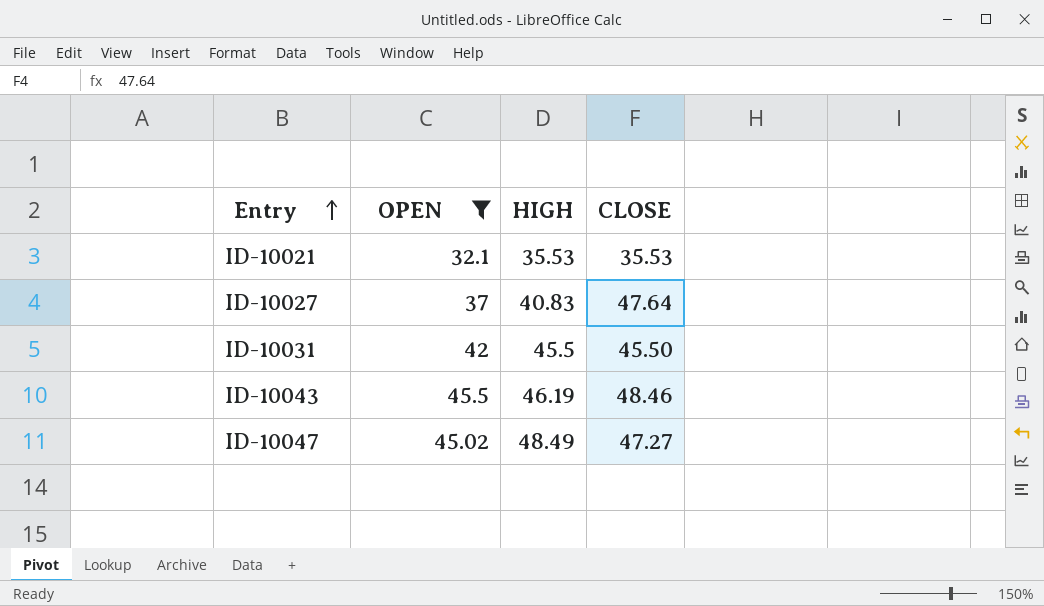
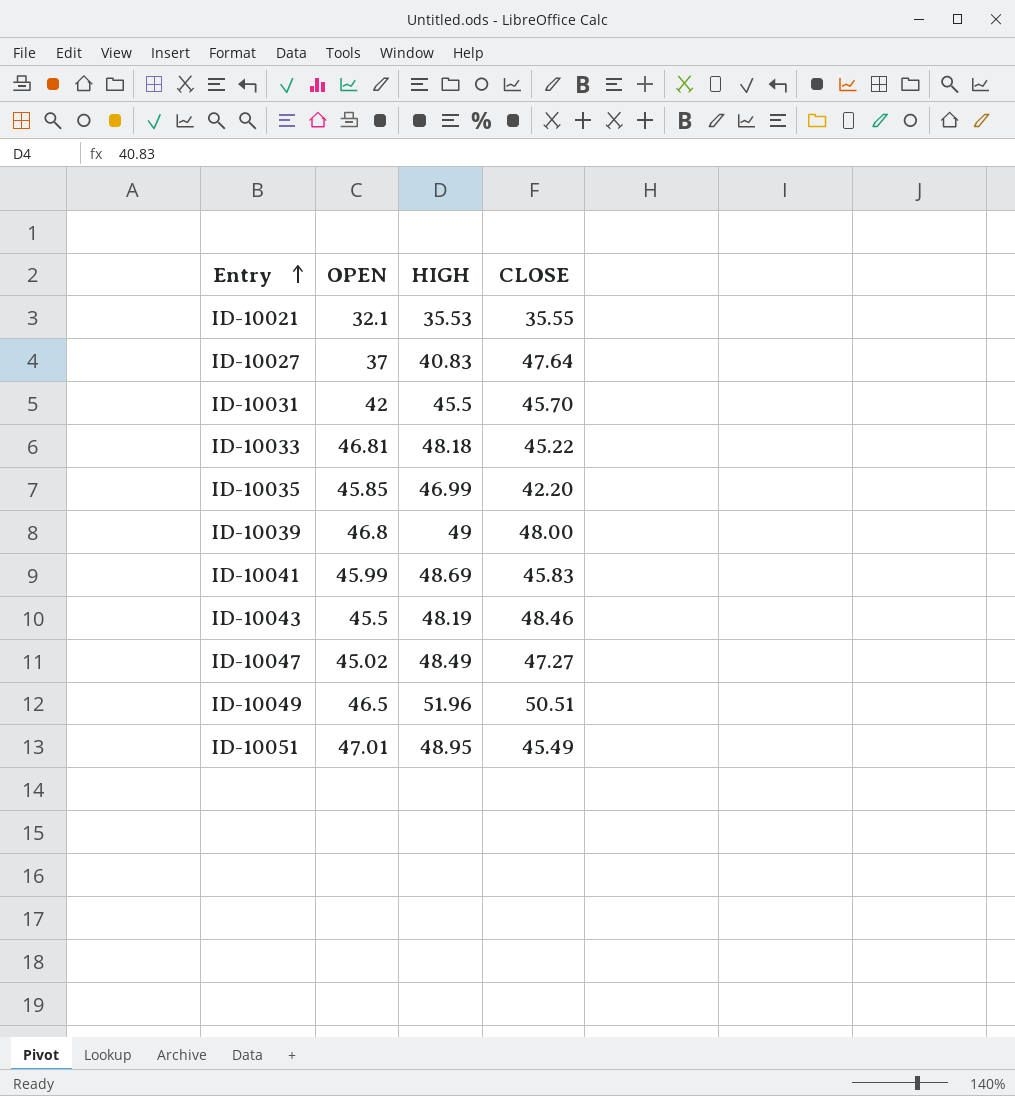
filter: OPEN <= 45.5 -> none
ID-10021 | CLOSE: 35.53 -> 35.55
ID-10031 | CLOSE: 45.50 -> 45.70
ID-10043 | HIGH: 46.19 -> 48.19

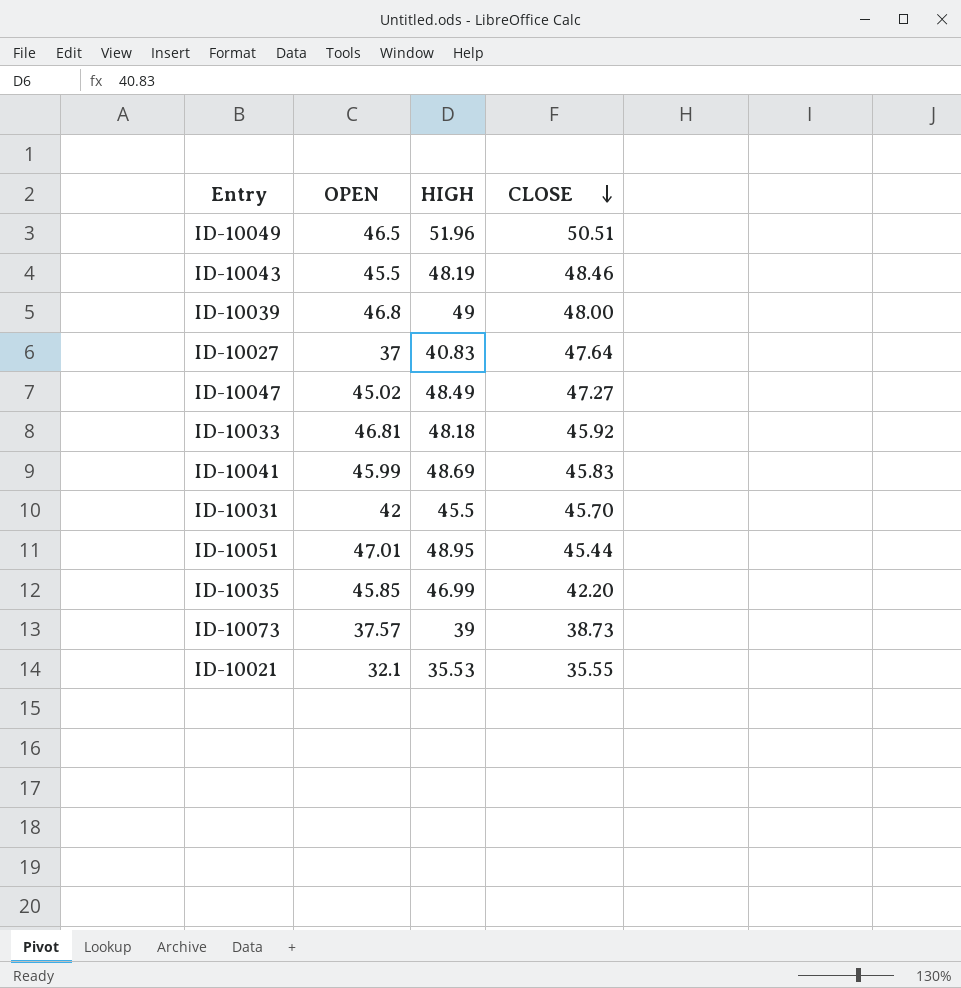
row order: Entry ascending -> CLOSE descending
ID-10033 | CLOSE: 45.22 -> 45.92
ID-10051 | CLOSE: 45.49 -> 45.44
row ID-10073: none -> 37.57 | 39 | 38.73

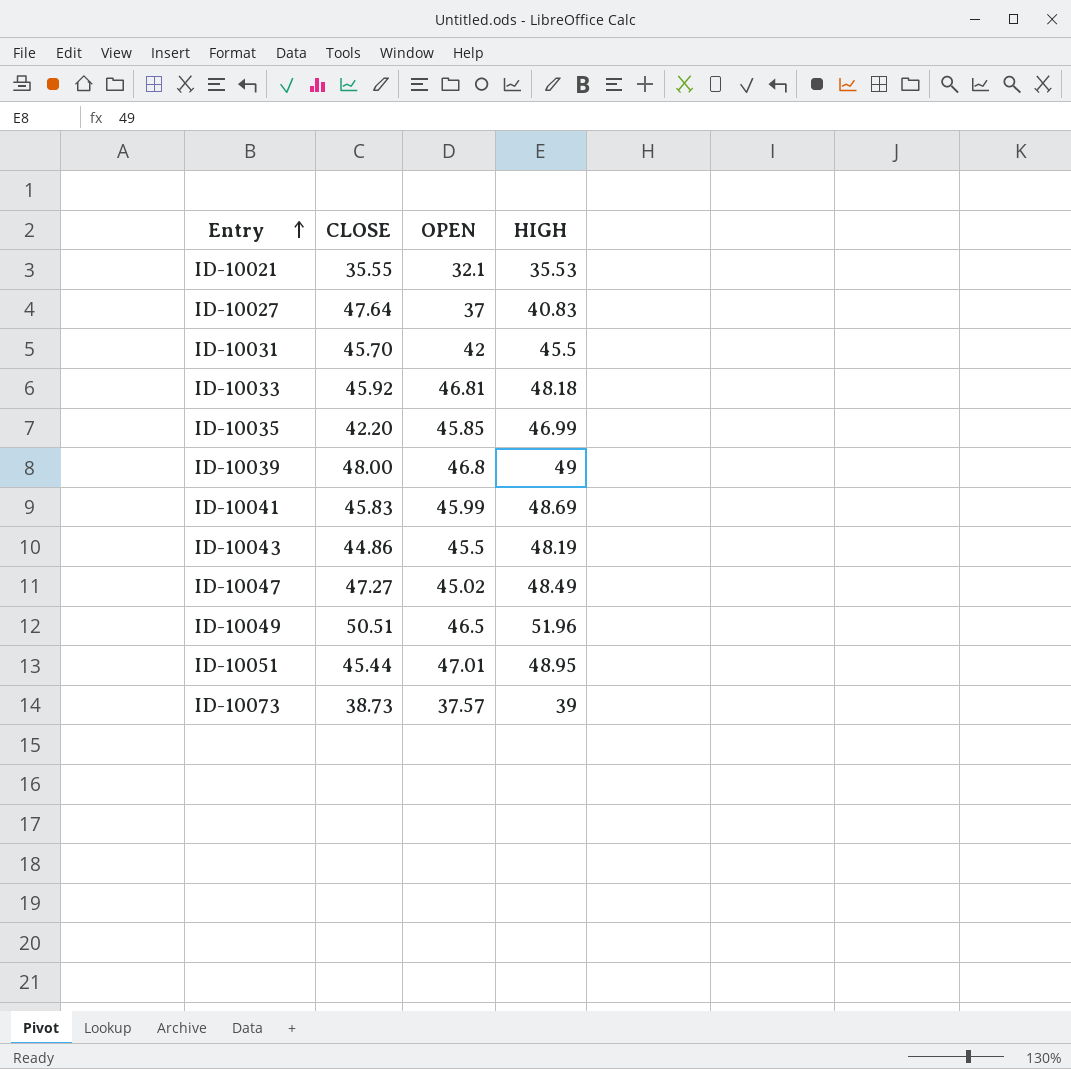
row order: CLOSE descending -> Entry ascending
column CLOSE | position: 4 -> 2
ID-10043 | CLOSE: 48.46 -> 44.86

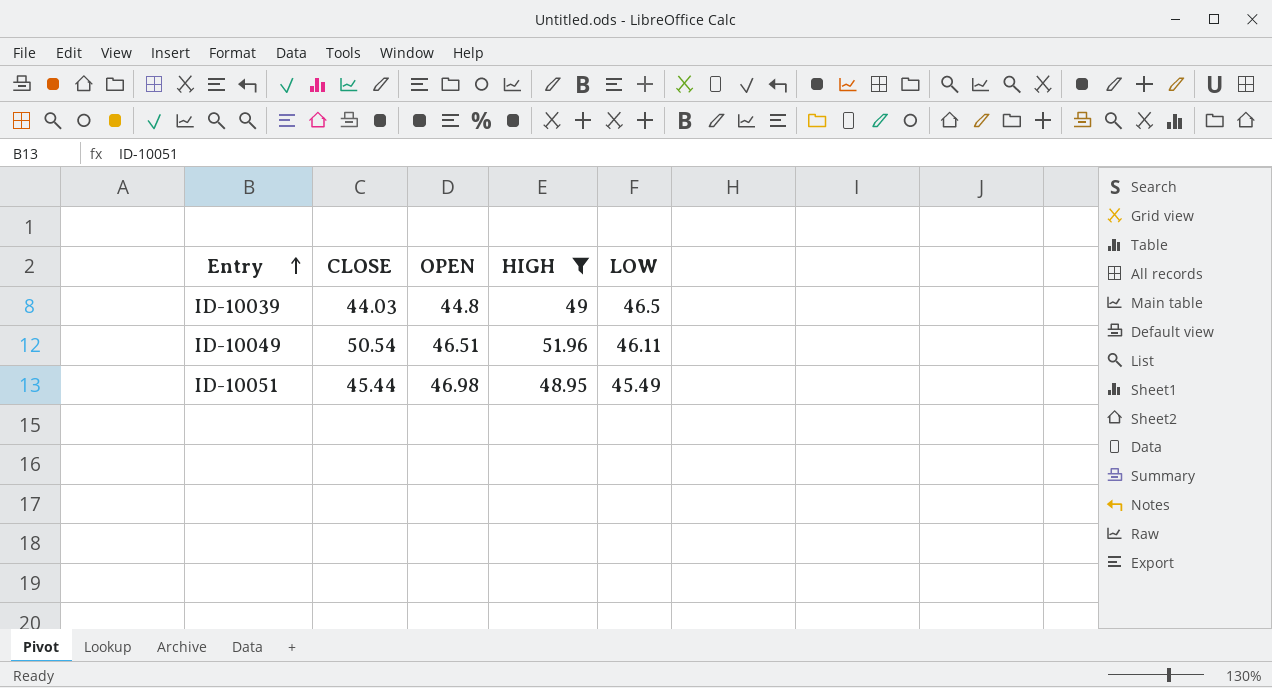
filter: none -> HIGH >= 48.95
column LOW | position: none -> 5
ID-10039 | CLOSE: 48.00 -> 44.03
ID-10039 | OPEN: 46.8 -> 44.8
ID-10049 | CLOSE: 50.51 -> 50.54
ID-10049 | OPEN: 46.5 -> 46.51
ID-10051 | OPEN: 47.01 -> 46.98

